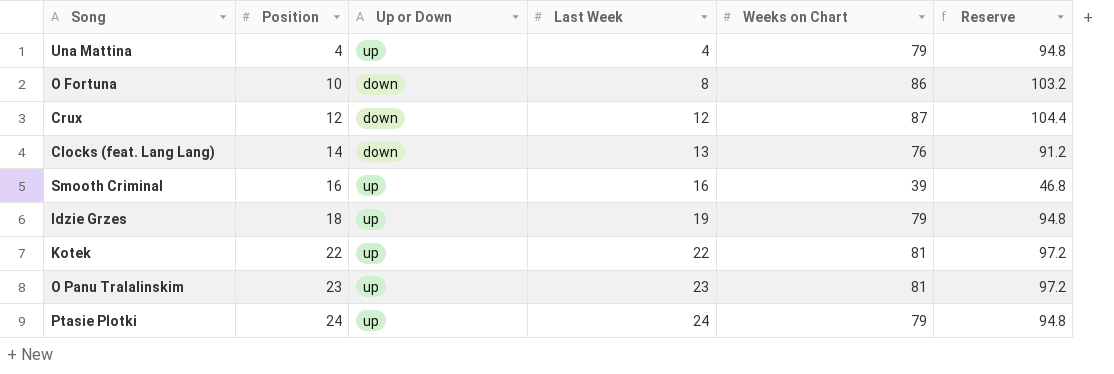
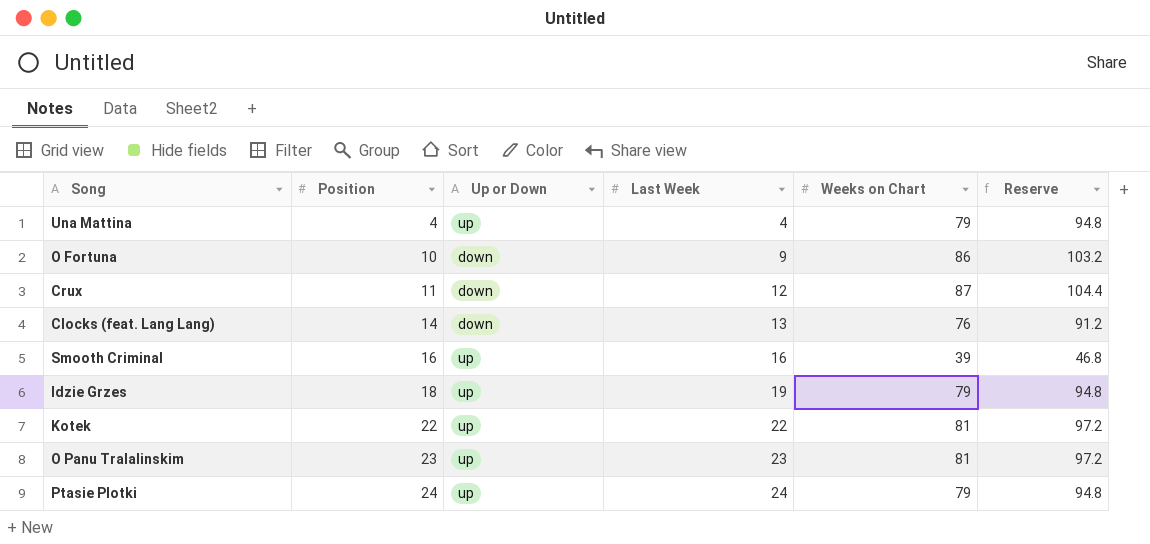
O Fortuna | Last Week: 8 -> 9
Crux | Position: 12 -> 11

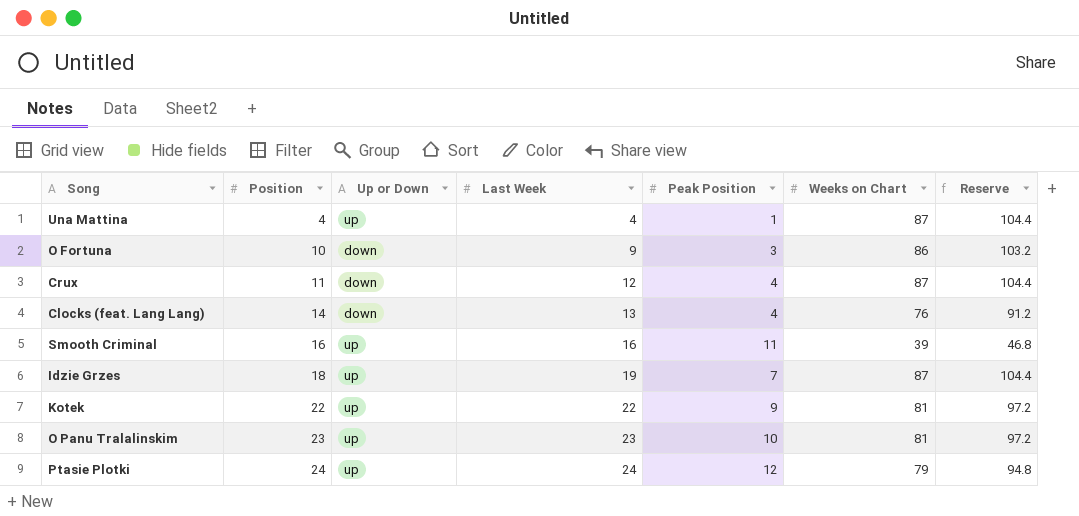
column Peak Position | position: none -> 5
Una Mattina | Weeks on Chart: 79 -> 87
Una Mattina | Reserve: 94.8 -> 104.4
Idzie Grzes | Weeks on Chart: 79 -> 87
Idzie Grzes | Reserve: 94.8 -> 104.4

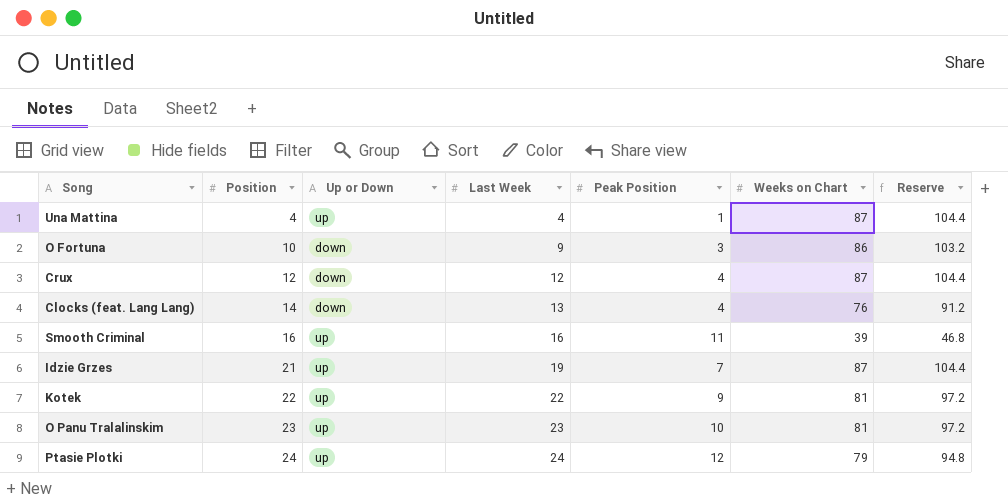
Crux | Position: 11 -> 12
Idzie Grzes | Position: 18 -> 21

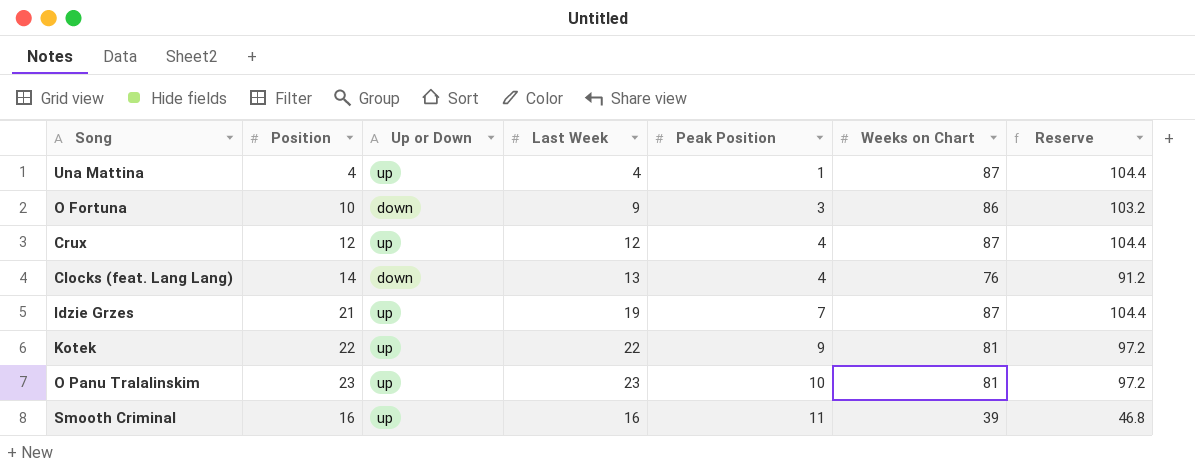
row order: Position ascending -> Peak Position ascending
row Ptasie Plotki: 24 | up | 24 | 12 | 79 | 94.8 -> none
Crux | Up or Down: down -> up

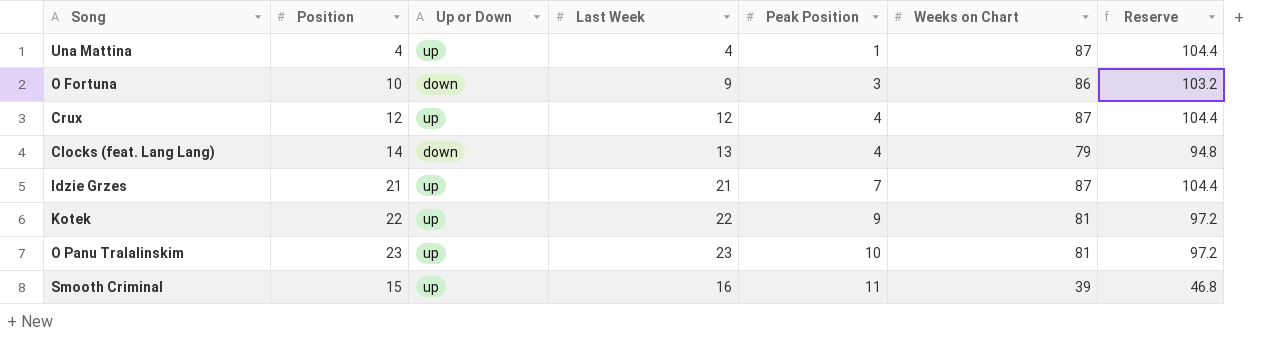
Clocks (feat. Lang Lang) | Weeks on Chart: 76 -> 79
Clocks (feat. Lang Lang) | Reserve: 91.2 -> 94.8
Idzie Grzes | Last Week: 19 -> 21
Smooth Criminal | Position: 16 -> 15

